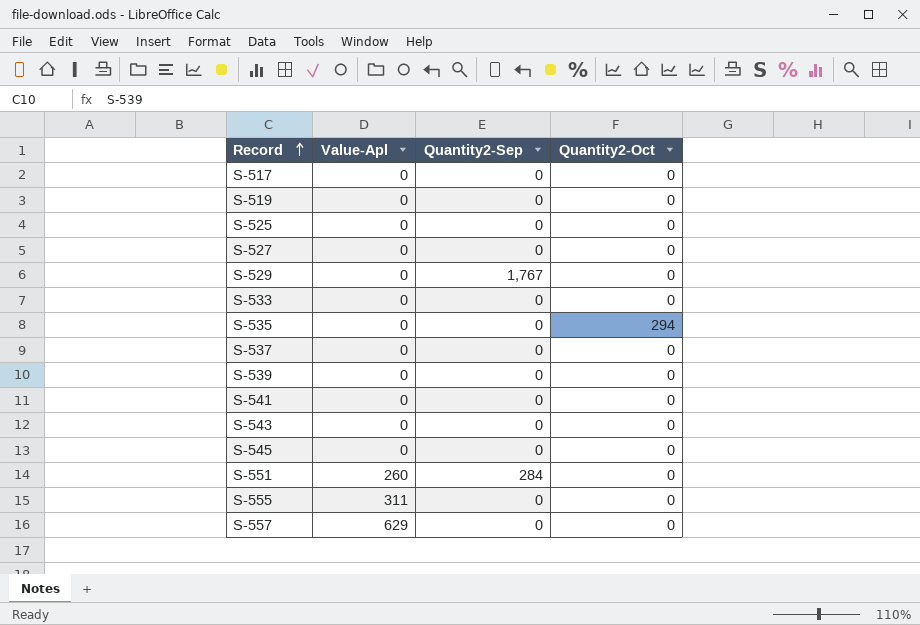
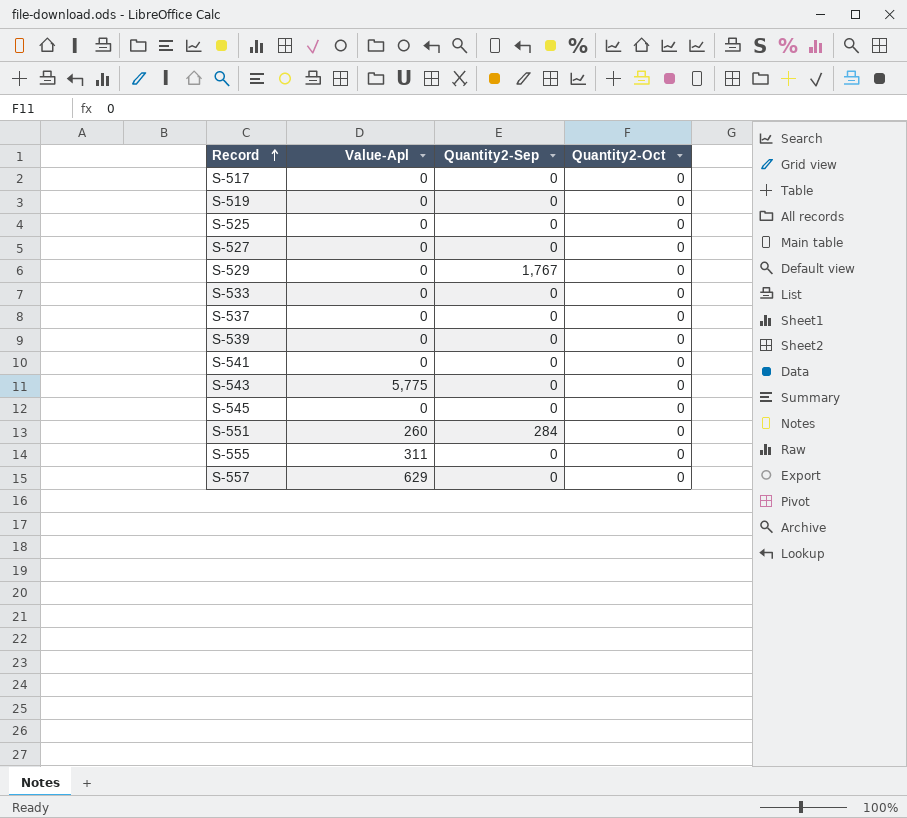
row S-535: 0 | 0 | 294 -> none
S-543 | Value-Apl: 0 -> 5,775

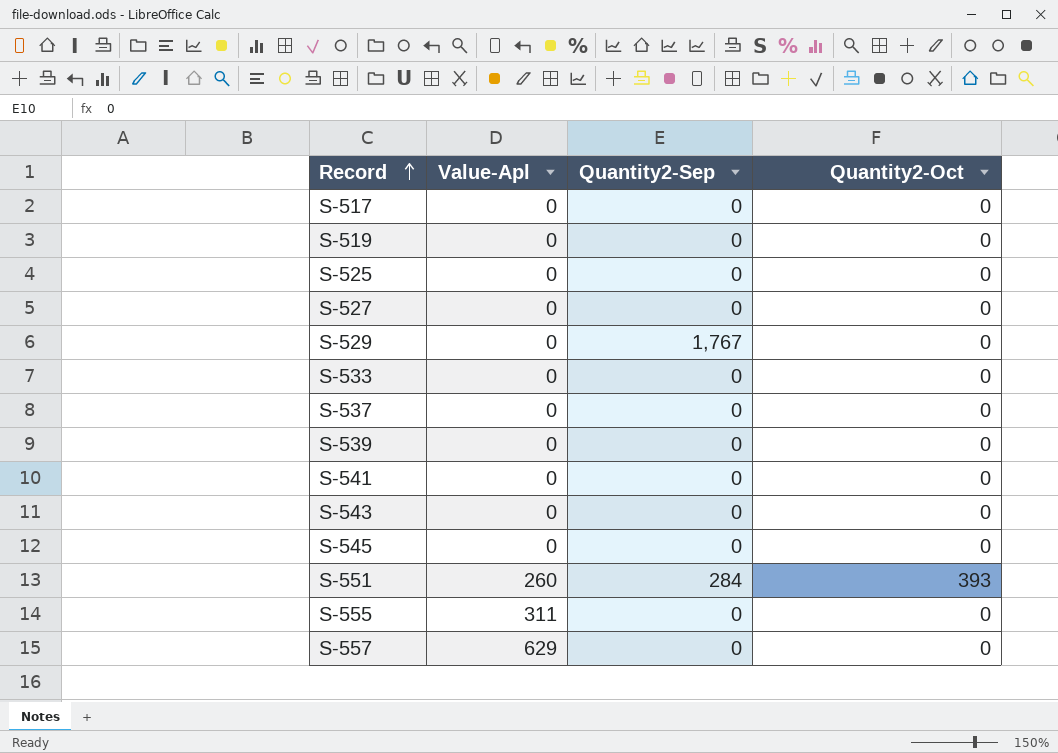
S-543 | Value-Apl: 5,775 -> 0
S-551 | Quantity2-Oct: 0 -> 393

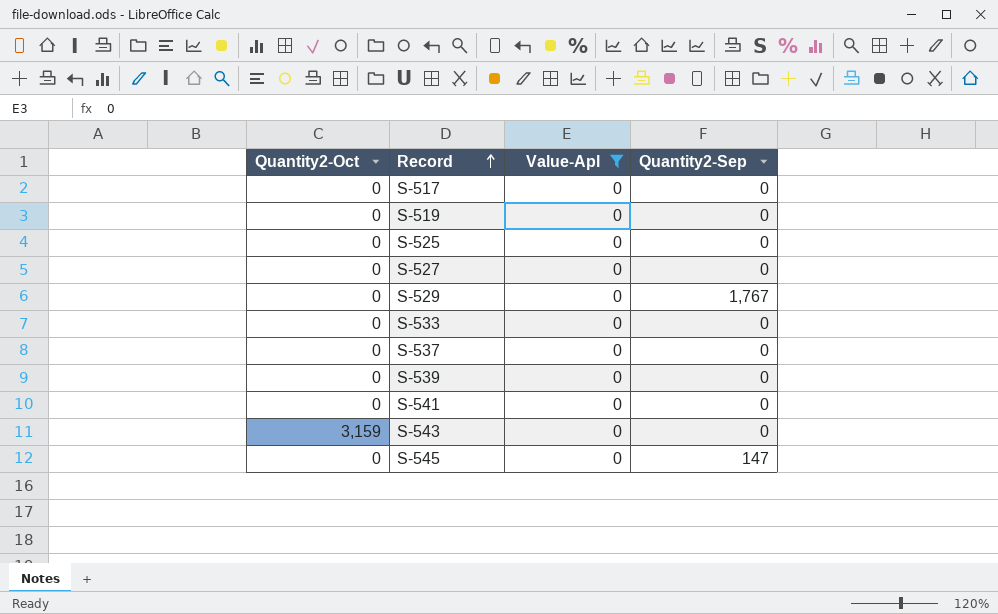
filter: none -> Value-Apl = 0
column Quantity2-Oct | position: 4 -> 1
S-543 | Quantity2-Oct: 0 -> 3,159
S-545 | Quantity2-Sep: 0 -> 147

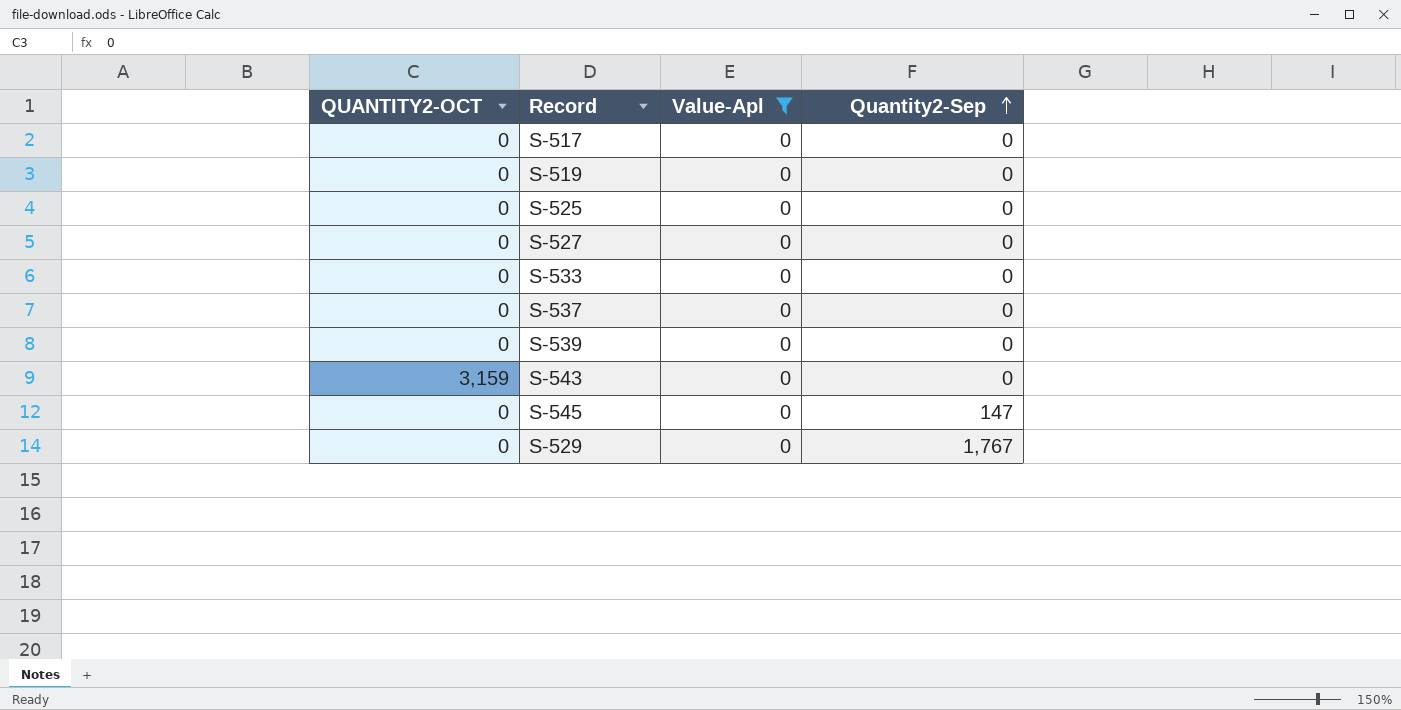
row order: Record ascending -> Quantity2-Sep ascending
column name: Quantity2-Oct -> QUANTITY2-OCT
row S-541: 0 | 0 | 0 -> none

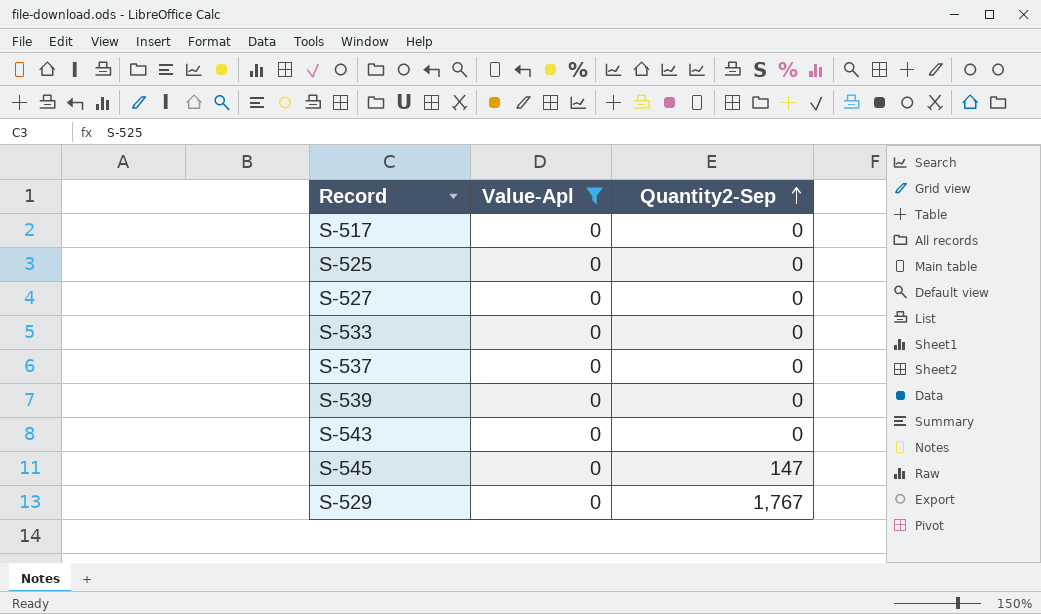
column QUANTITY2-OCT | position: 1 -> none
row S-519: 0 | 0 | 0 -> none

